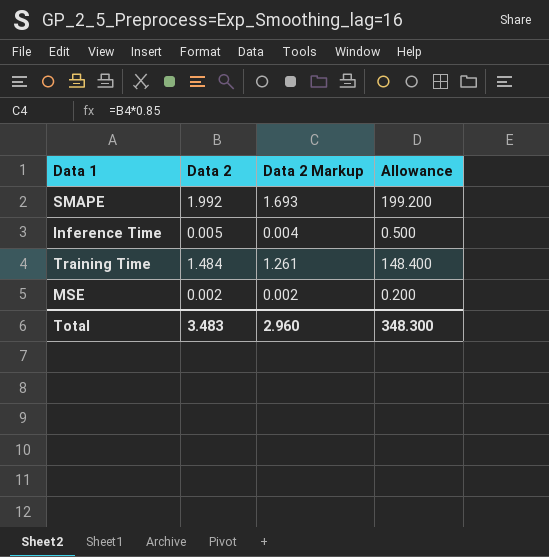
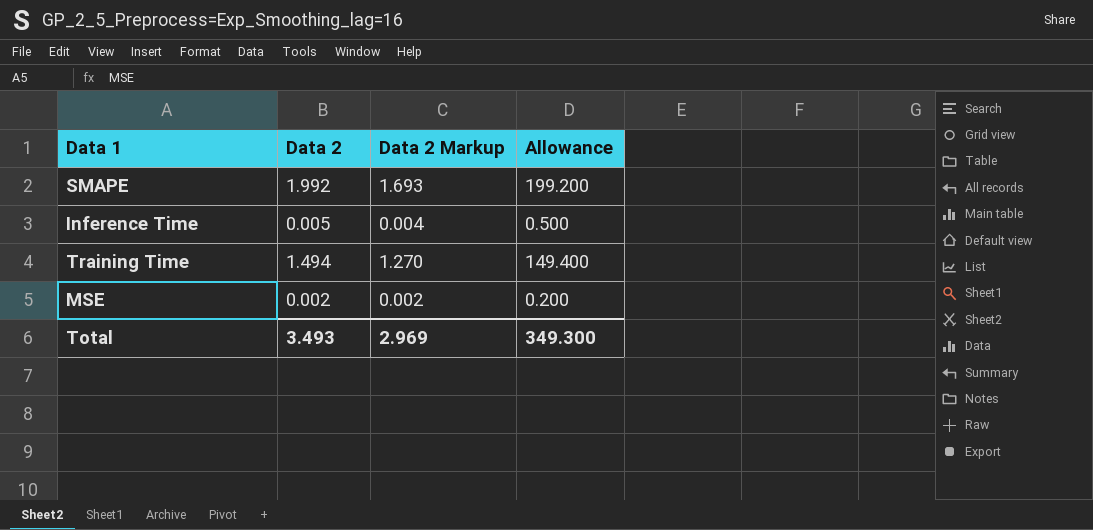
Training Time | Data 2: 1.484 -> 1.494
Training Time | Data 2 Markup: 1.261 -> 1.270
Training Time | Allowance: 148.400 -> 149.400
Total | Data 2: 3.483 -> 3.493
Total | Data 2 Markup: 2.960 -> 2.969
Total | Allowance: 348.300 -> 349.300

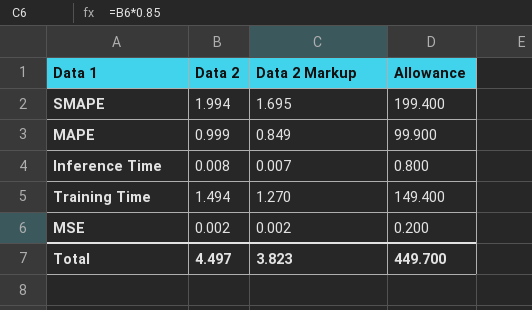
SMAPE | Data 2: 1.992 -> 1.994
SMAPE | Data 2 Markup: 1.693 -> 1.695
SMAPE | Allowance: 199.200 -> 199.400
row MAPE: none -> 0.999 | 0.849 | 99.900
Inference Time | Data 2: 0.005 -> 0.008
Inference Time | Data 2 Markup: 0.004 -> 0.007
Inference Time | Allowance: 0.500 -> 0.800
Total | Data 2: 3.493 -> 4.497
Total | Data 2 Markup: 2.969 -> 3.823
Total | Allowance: 349.300 -> 449.700

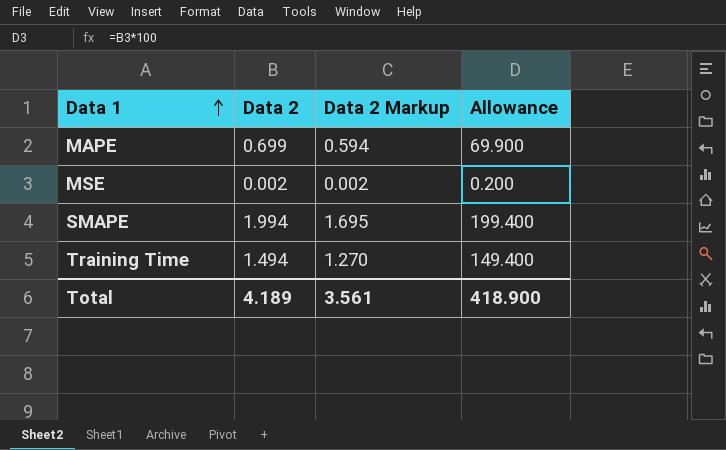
row order: none -> Data 1 ascending
row Inference Time: 0.008 | 0.007 | 0.800 -> none
MAPE | Data 2: 0.999 -> 0.699
MAPE | Data 2 Markup: 0.849 -> 0.594
MAPE | Allowance: 99.900 -> 69.900
Total | Data 2: 4.497 -> 4.189
Total | Data 2 Markup: 3.823 -> 3.561
Total | Allowance: 449.700 -> 418.900

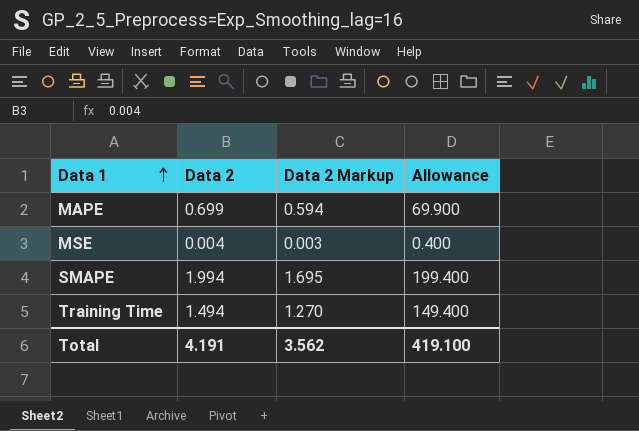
MSE | Data 2: 0.002 -> 0.004
MSE | Data 2 Markup: 0.002 -> 0.003
MSE | Allowance: 0.200 -> 0.400
Total | Data 2: 4.189 -> 4.191
Total | Data 2 Markup: 3.561 -> 3.562
Total | Allowance: 418.900 -> 419.100

